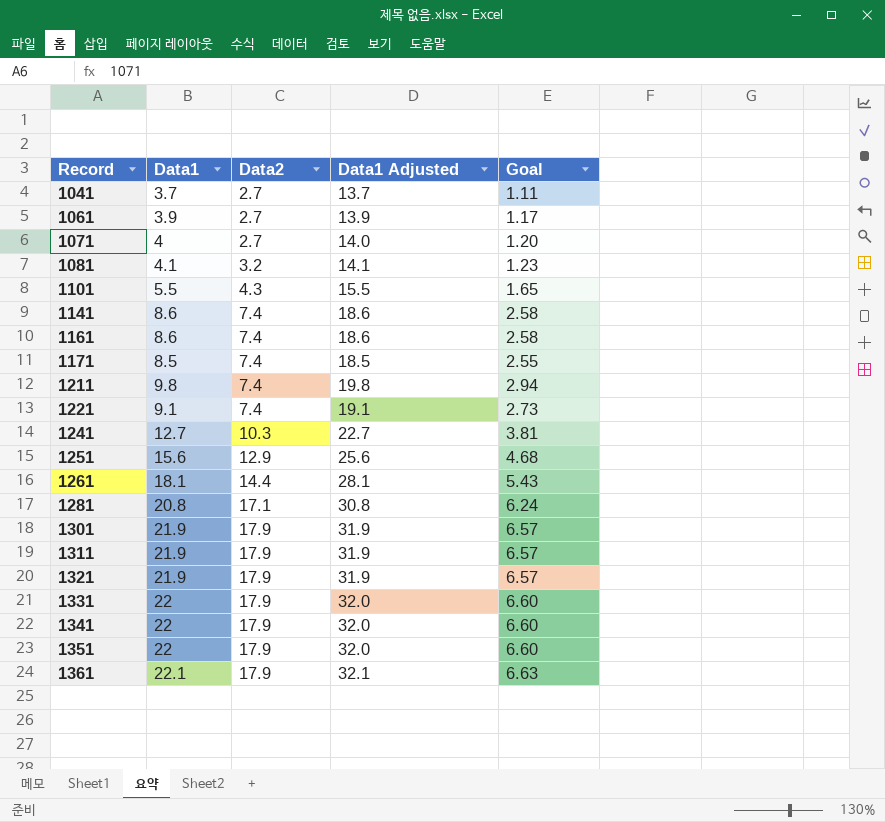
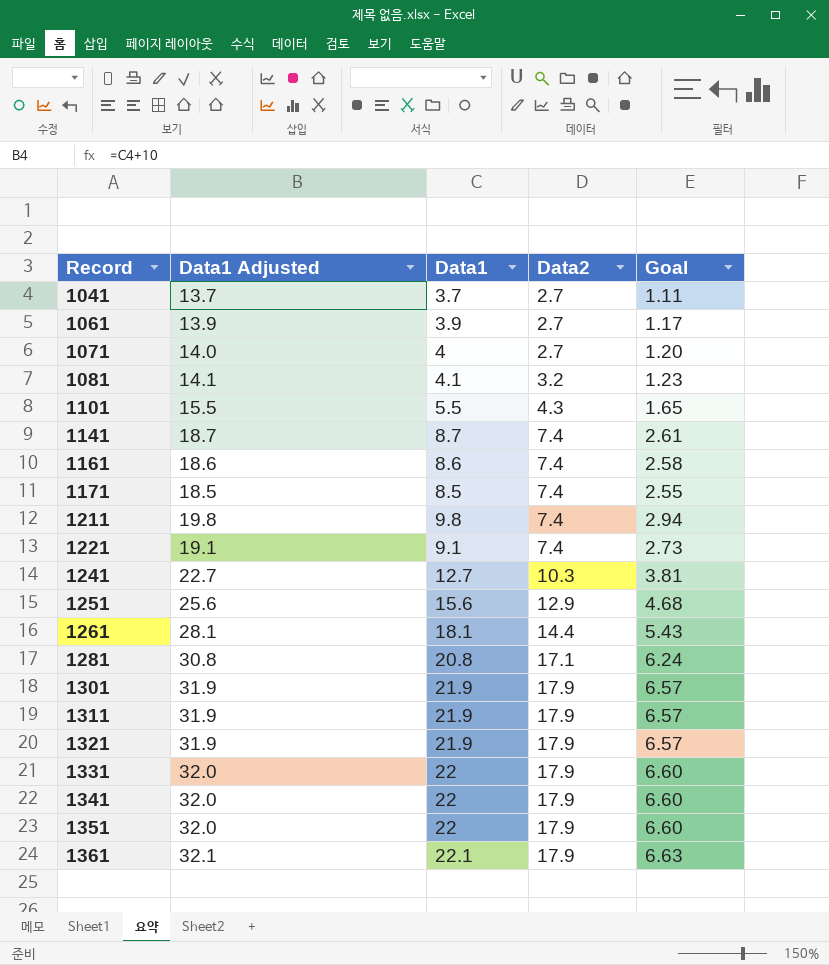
column Data1 Adjusted | position: 4 -> 2
1141 | Data1 Adjusted: 18.6 -> 18.7
1141 | Data1: 8.6 -> 8.7
1141 | Goal: 2.58 -> 2.61

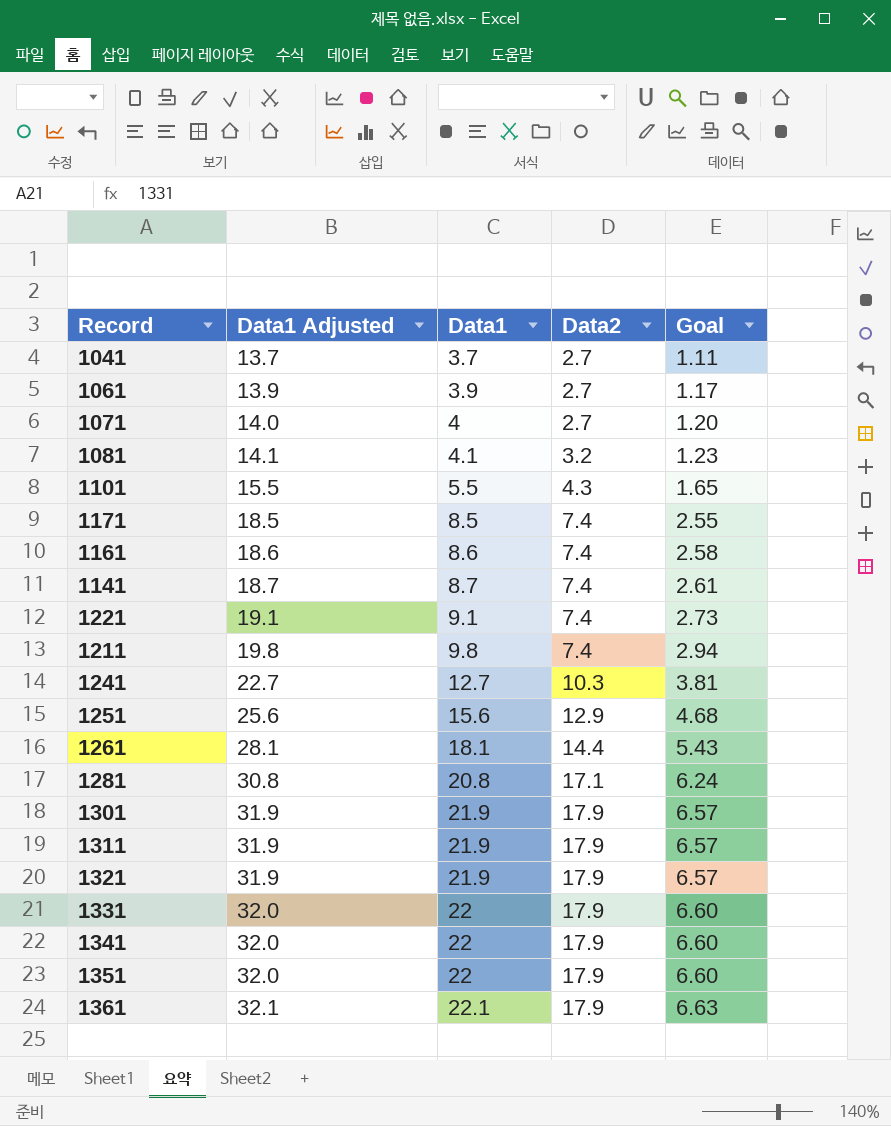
row order: Record ascending -> Data1 Adjusted ascending

